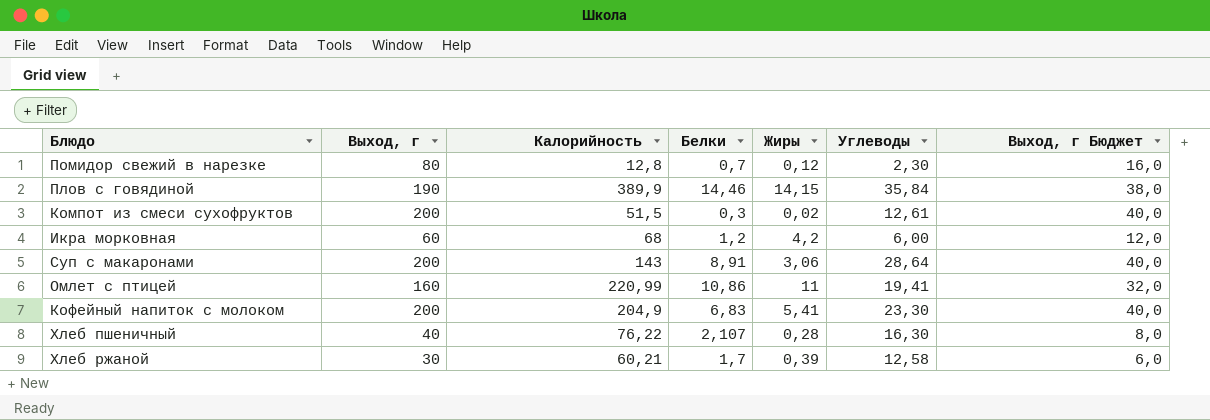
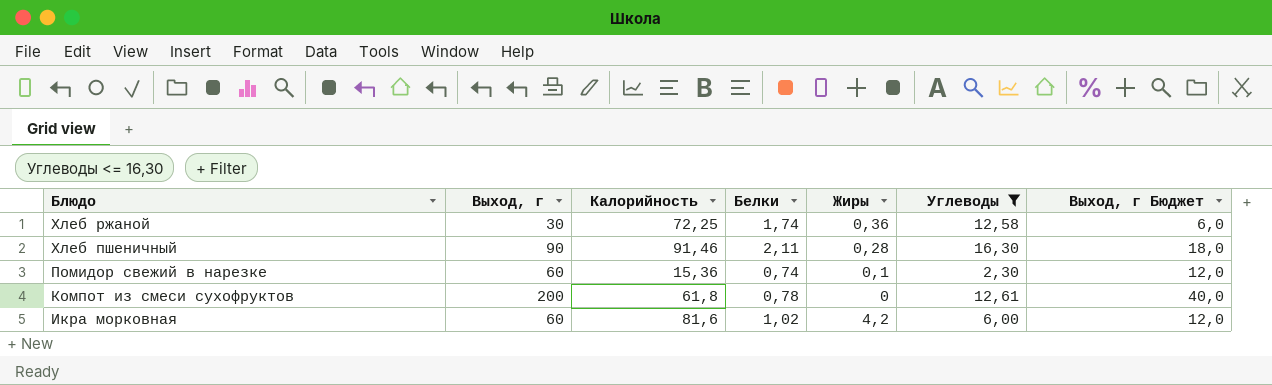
filter: none -> Углеводы <= 16,30
row order: none -> Блюдо descending
Хлеб ржаной | Калорийность: 60,21 -> 72,25
Хлеб ржаной | Белки: 1,7 -> 1,74
Хлеб ржаной | Жиры: 0,39 -> 0,36
Хлеб пшеничный | Выход, г: 40 -> 90
Хлеб пшеничный | Калорийность: 76,22 -> 91,46
Хлеб пшеничный | Белки: 2,107 -> 2,11
Хлеб пшеничный | Выход, г Бюджет: 8,0 -> 18,0
Помидор свежий в нарезке | Выход, г: 80 -> 60
Помидор свежий в нарезке | Калорийность: 12,8 -> 15,36
Помидор свежий в нарезке | Белки: 0,7 -> 0,74
Помидор свежий в нарезке | Жиры: 0,12 -> 0,1
Помидор свежий в нарезке | Выход, г Бюджет: 16,0 -> 12,0
Компот из смеси сухофруктов | Калорийность: 51,5 -> 61,8
Компот из смеси сухофруктов | Белки: 0,3 -> 0,78
Компот из смеси сухофруктов | Жиры: 0,02 -> 0
Икра морковная | Калорийность: 68 -> 81,6
Икра морковная | Белки: 1,2 -> 1,02

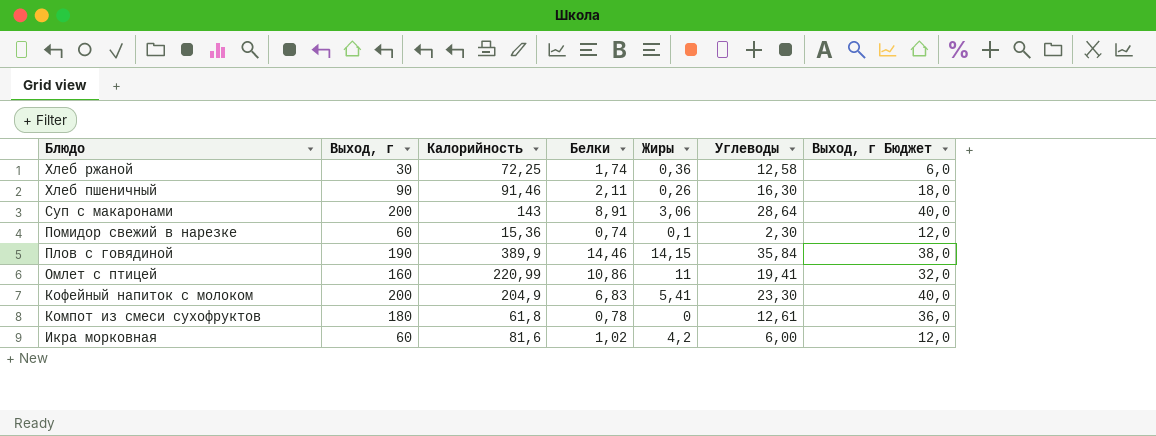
filter: Углеводы <= 16,30 -> none
Хлеб пшеничный | Жиры: 0,28 -> 0,26
Компот из смеси сухофруктов | Выход, г: 200 -> 180
Компот из смеси сухофруктов | Выход, г Бюджет: 40,0 -> 36,0

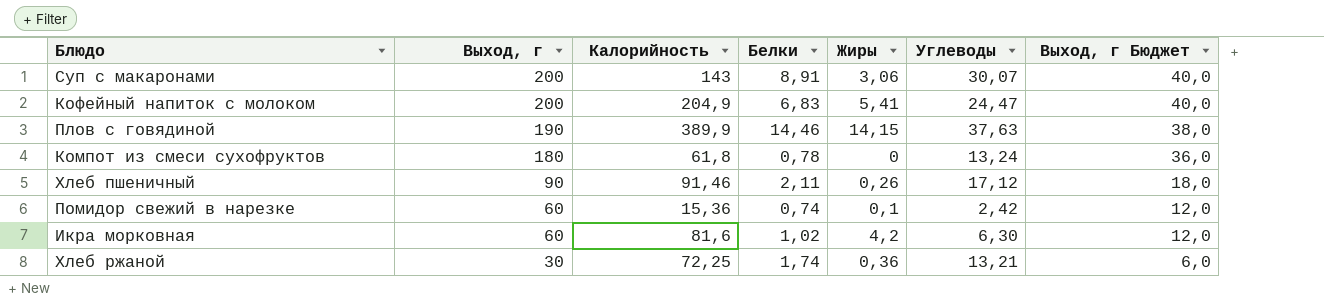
row order: Блюдо descending -> Выход, г descending
row Омлет с птицей: 160 | 220,99 | 10,86 | 11 | 19,41 | 32,0 -> none
Суп с макаронами | Углеводы: 28,64 -> 30,07
Кофейный напиток с молоком | Углеводы: 23,30 -> 24,47
Плов с говядиной | Углеводы: 35,84 -> 37,63
Компот из смеси сухофруктов | Углеводы: 12,61 -> 13,24
Хлеб пшеничный | Углеводы: 16,30 -> 17,12
Помидор свежий в нарезке | Углеводы: 2,30 -> 2,42
Икра морковная | Углеводы: 6,00 -> 6,30
Хлеб ржаной | Углеводы: 12,58 -> 13,21

